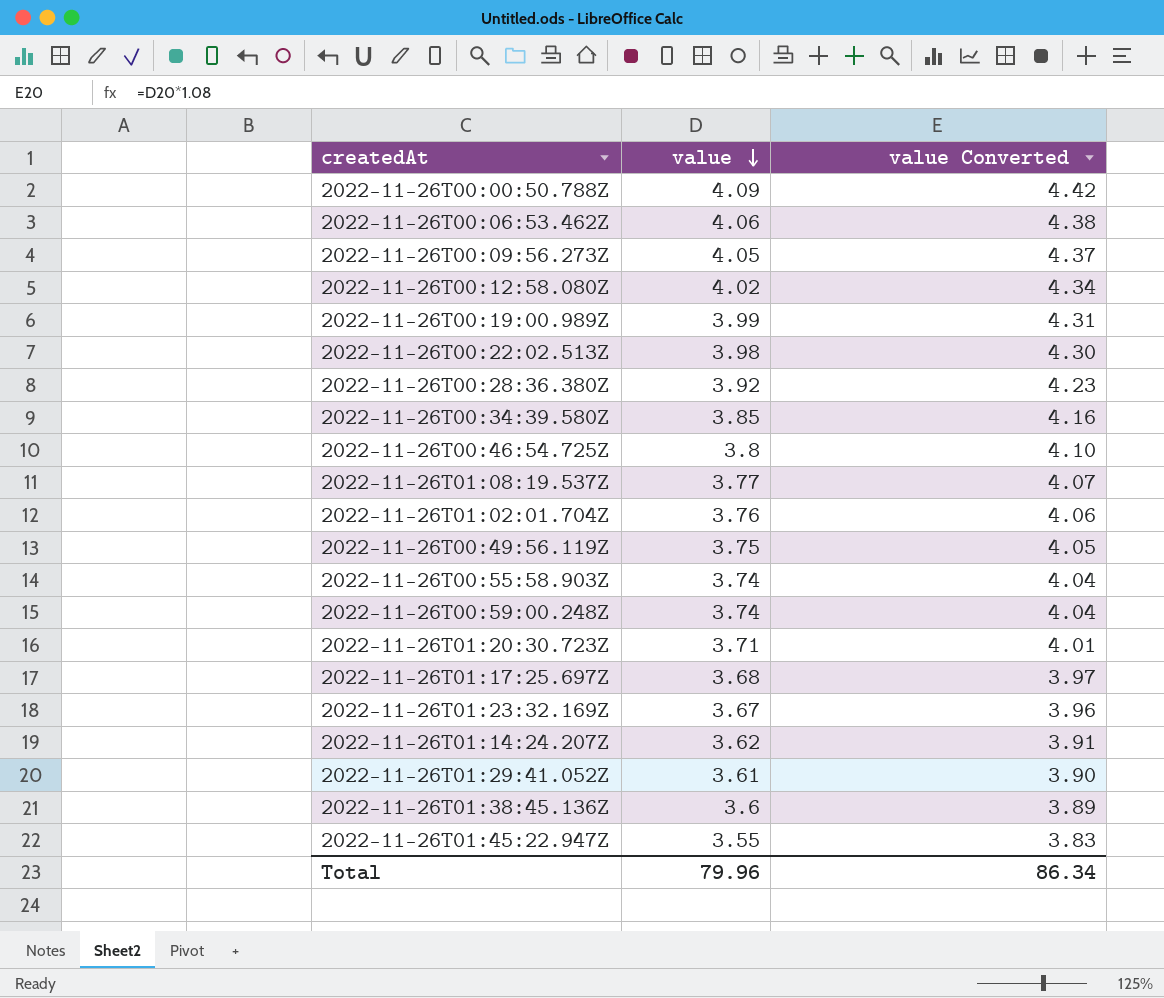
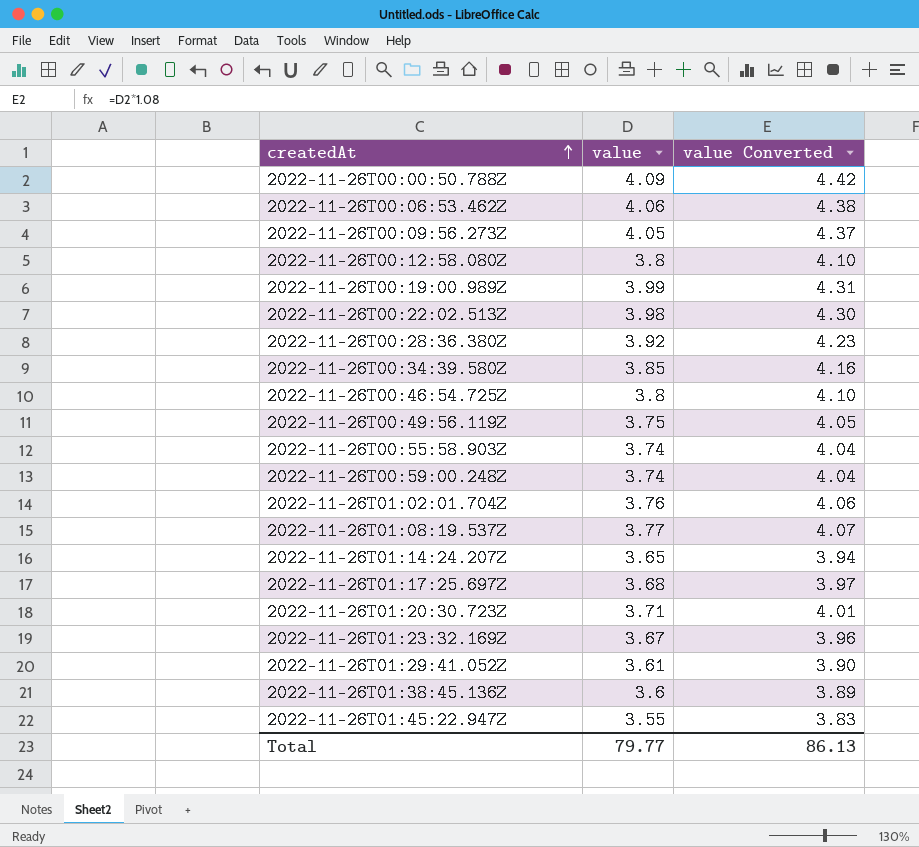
row order: value descending -> createdAt ascending
2022-11-26T00:12:58.080Z | value: 4.02 -> 3.8
2022-11-26T00:12:58.080Z | value Converted: 4.34 -> 4.10
2022-11-26T01:14:24.207Z | value: 3.62 -> 3.65
2022-11-26T01:14:24.207Z | value Converted: 3.91 -> 3.94
Total | value: 79.96 -> 79.77
Total | value Converted: 86.34 -> 86.13

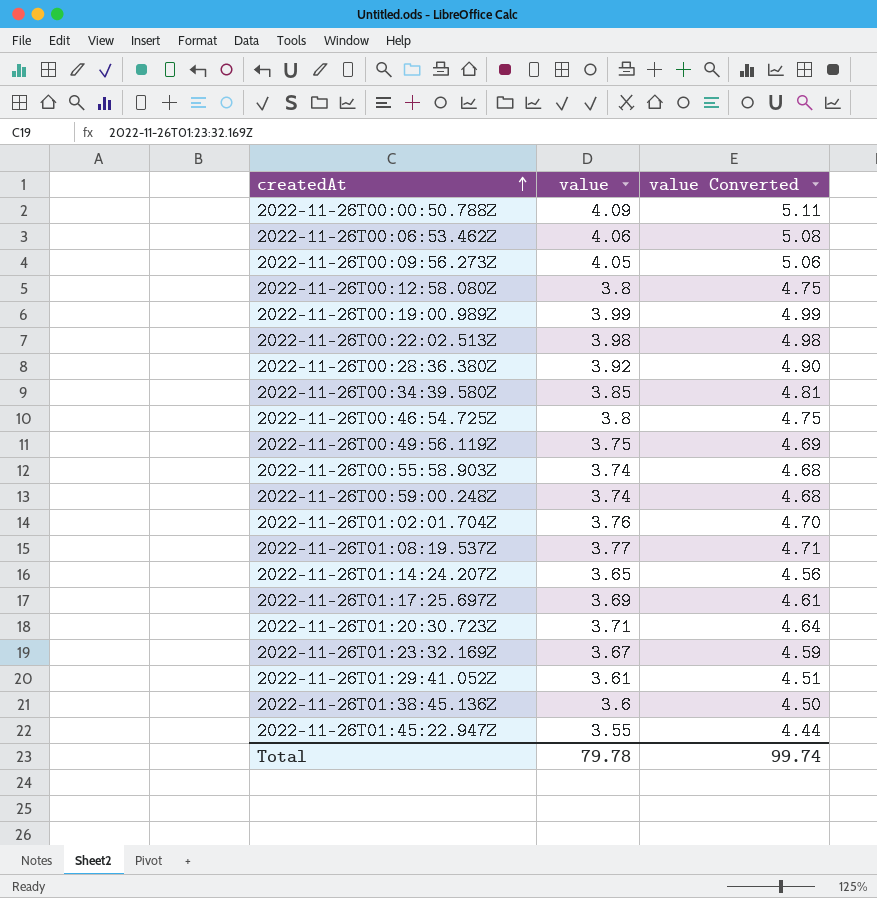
column value Converted | formula: [value] * 1.08 -> [value] * 1.25
2022-11-26T01:17:25.697Z | value: 3.68 -> 3.69
Total | value: 79.77 -> 79.78
Total | value Converted: 86.13 -> 99.74

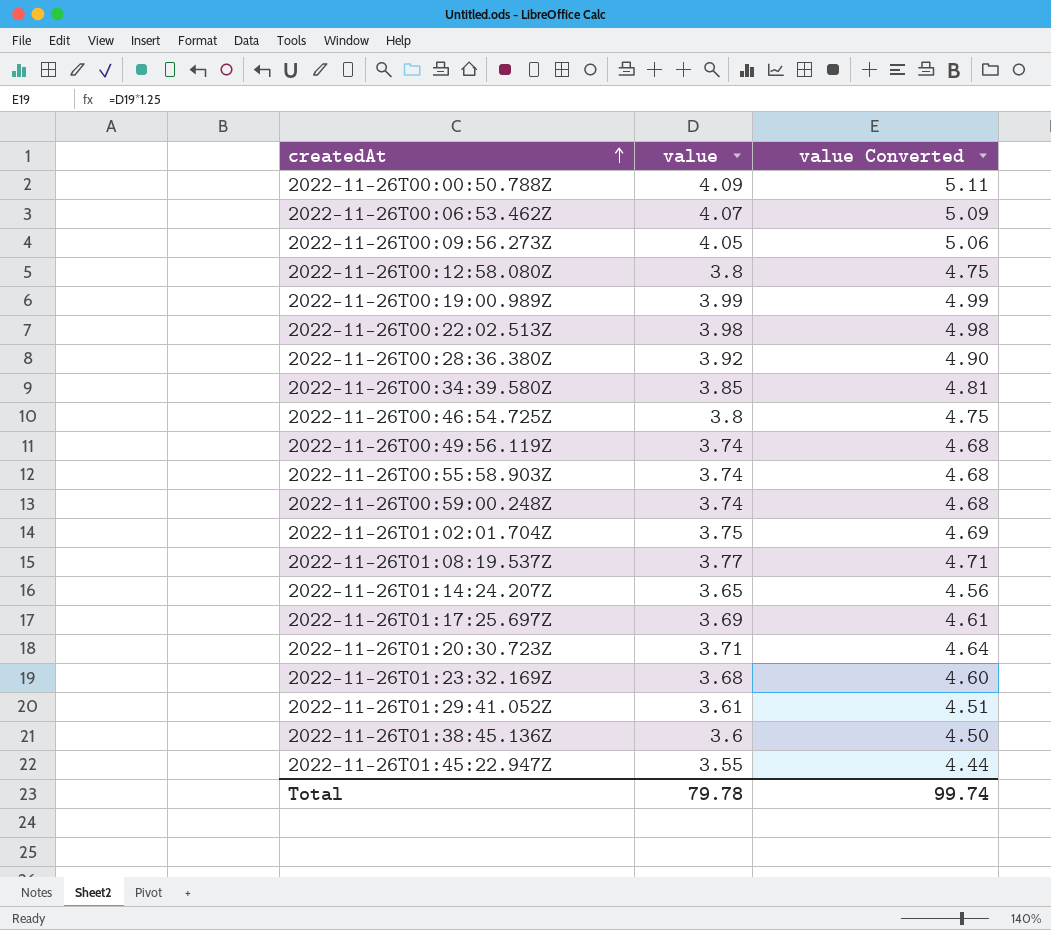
2022-11-26T00:06:53.462Z | value: 4.06 -> 4.07
2022-11-26T00:06:53.462Z | value Converted: 5.08 -> 5.09
2022-11-26T00:49:56.119Z | value: 3.75 -> 3.74
2022-11-26T00:49:56.119Z | value Converted: 4.69 -> 4.68
2022-11-26T01:02:01.704Z | value: 3.76 -> 3.75
2022-11-26T01:02:01.704Z | value Converted: 4.70 -> 4.69
2022-11-26T01:23:32.169Z | value: 3.67 -> 3.68
2022-11-26T01:23:32.169Z | value Converted: 4.59 -> 4.60

